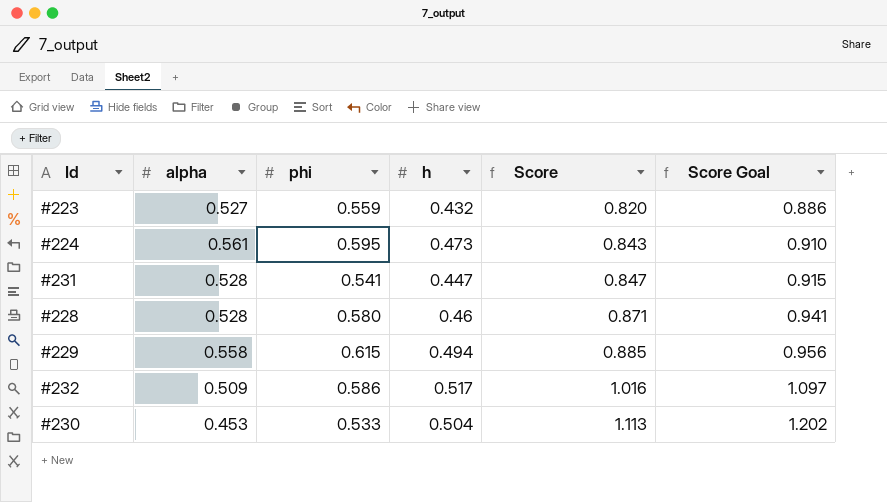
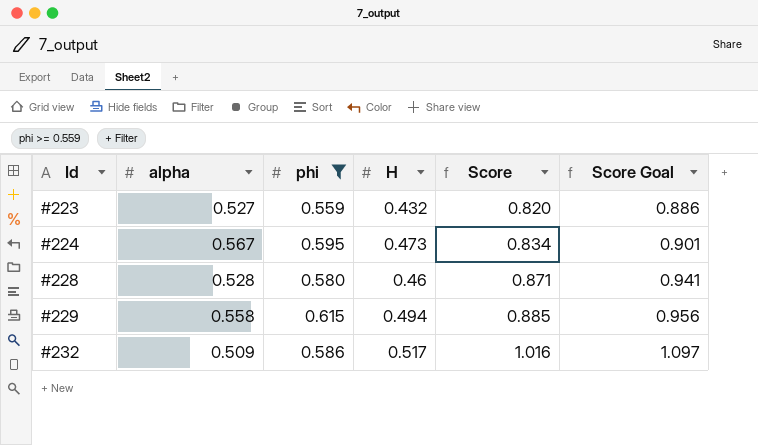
filter: none -> phi >= 0.559
column name: h -> H
#224 | alpha: 0.561 -> 0.567
#224 | Score: 0.843 -> 0.834
#224 | Score Goal: 0.910 -> 0.901

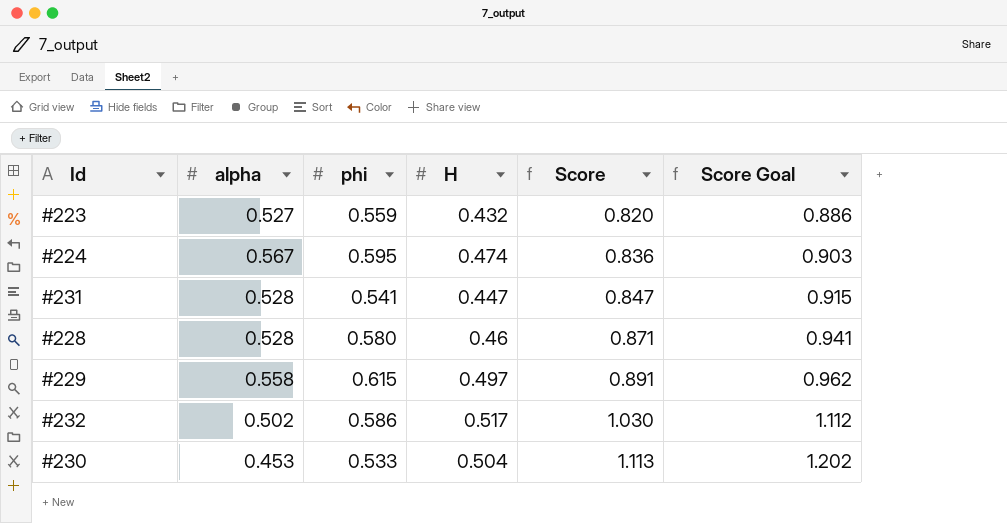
filter: phi >= 0.559 -> none
#224 | H: 0.473 -> 0.474
#224 | Score: 0.834 -> 0.836
#224 | Score Goal: 0.901 -> 0.903
#229 | H: 0.494 -> 0.497
#229 | Score: 0.885 -> 0.891
#229 | Score Goal: 0.956 -> 0.962
#232 | alpha: 0.509 -> 0.502
#232 | Score: 1.016 -> 1.030
#232 | Score Goal: 1.097 -> 1.112

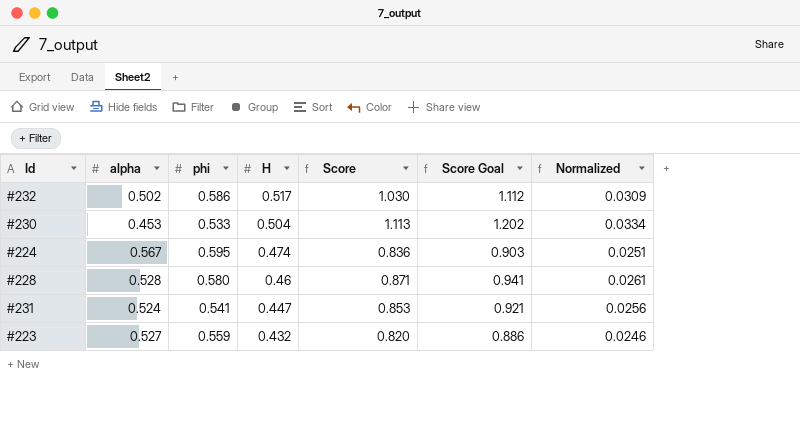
row order: Score ascending -> H descending
column Normalized | formula: none -> [Score] * 0.03
row #229: 0.558 | 0.615 | 0.497 | 0.891 | 0.962 -> none
#231 | alpha: 0.528 -> 0.524
#231 | Score: 0.847 -> 0.853
#231 | Score Goal: 0.915 -> 0.921

